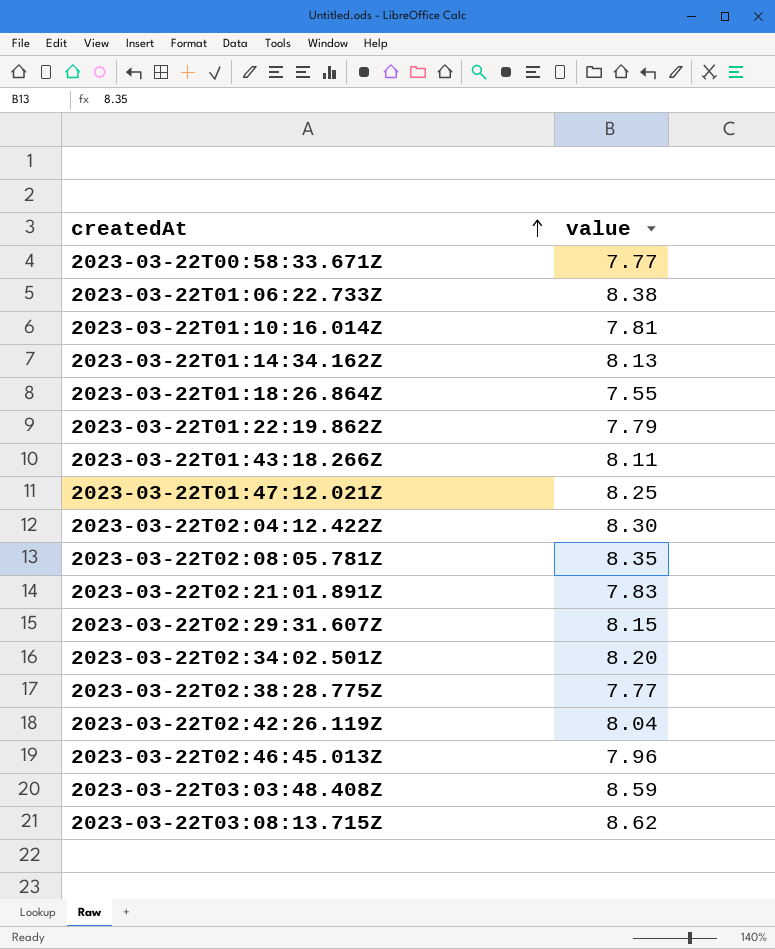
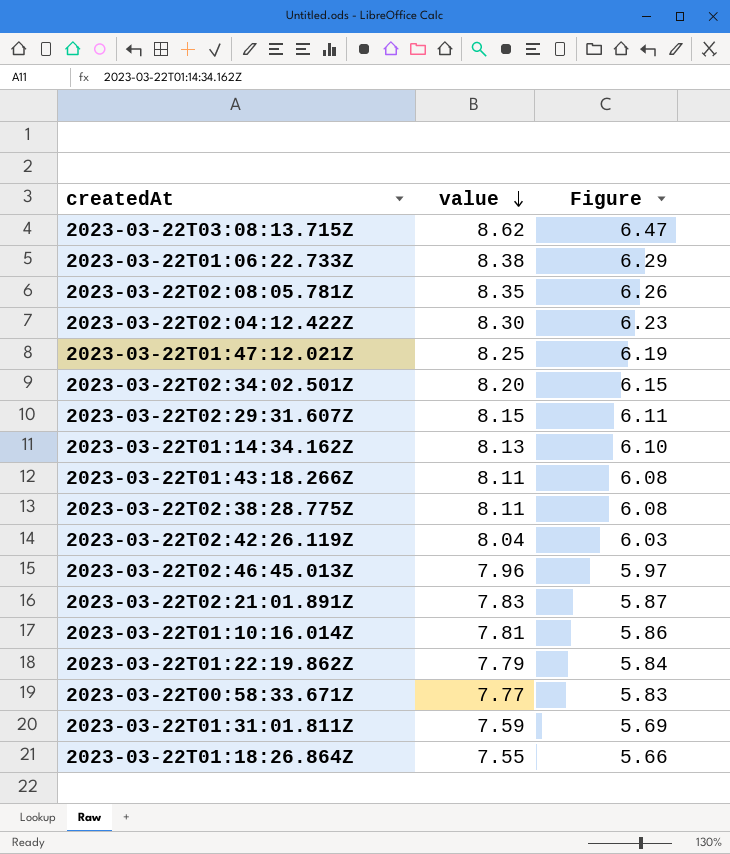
row order: createdAt ascending -> value descending
column Figure | formula: none -> [value] * 0.75
row 2023-03-22T03:03:48.408Z: 8.59 -> none
2023-03-22T02:38:28.775Z | value: 7.77 -> 8.11
row 2023-03-22T01:31:01.811Z: none -> 7.59 | 5.69

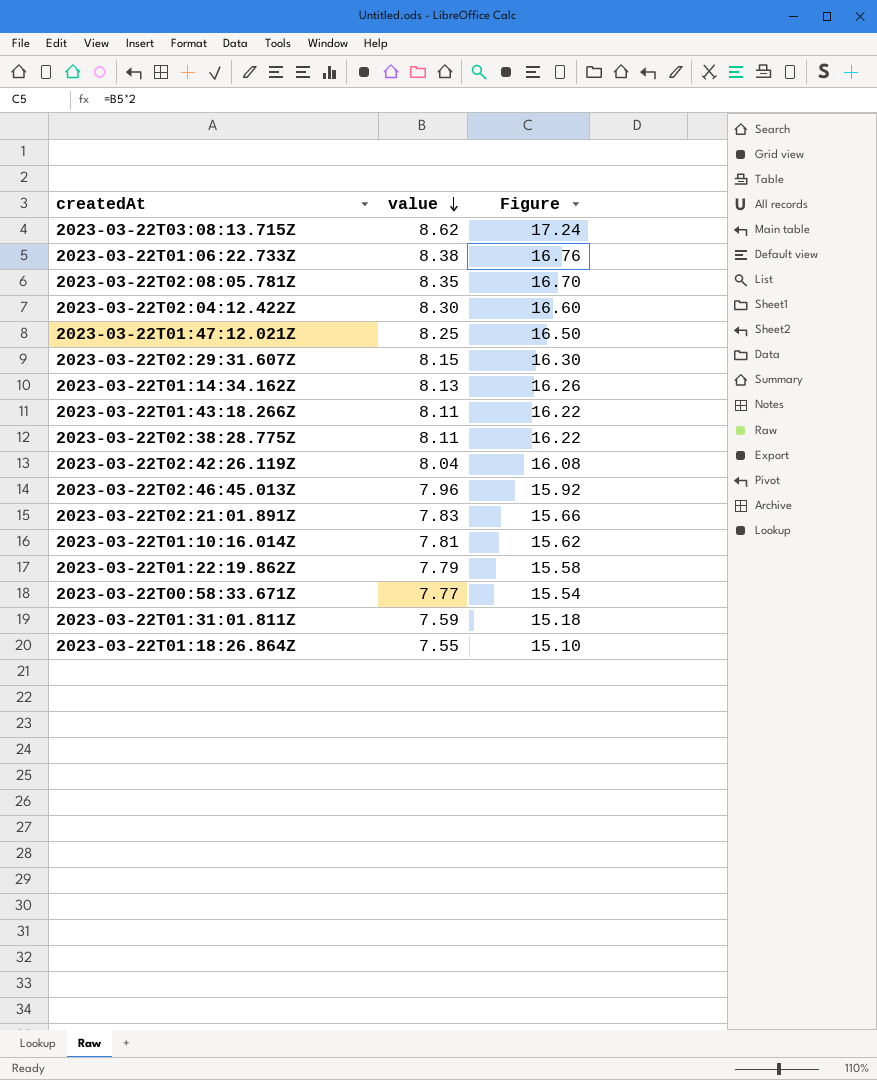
column Figure | formula: [value] * 0.75 -> [value] * 2
row 2023-03-22T02:34:02.501Z: 8.20 | 6.15 -> none

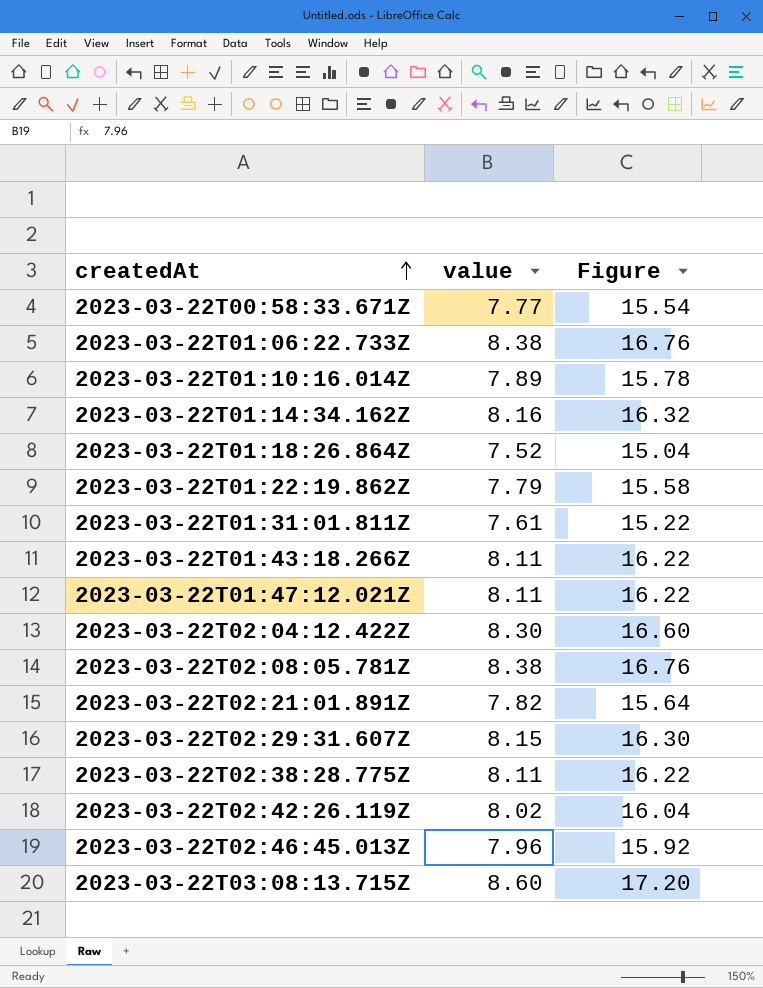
row order: value descending -> createdAt ascending
2023-03-22T01:10:16.014Z | value: 7.81 -> 7.89
2023-03-22T01:10:16.014Z | Figure: 15.62 -> 15.78
2023-03-22T01:14:34.162Z | value: 8.13 -> 8.16
2023-03-22T01:14:34.162Z | Figure: 16.26 -> 16.32
2023-03-22T01:18:26.864Z | value: 7.55 -> 7.52
2023-03-22T01:18:26.864Z | Figure: 15.10 -> 15.04
2023-03-22T01:31:01.811Z | value: 7.59 -> 7.61
2023-03-22T01:31:01.811Z | Figure: 15.18 -> 15.22
2023-03-22T01:47:12.021Z | value: 8.25 -> 8.11
2023-03-22T01:47:12.021Z | Figure: 16.50 -> 16.22
2023-03-22T02:08:05.781Z | value: 8.35 -> 8.38
2023-03-22T02:08:05.781Z | Figure: 16.70 -> 16.76
2023-03-22T02:21:01.891Z | value: 7.83 -> 7.82
2023-03-22T02:21:01.891Z | Figure: 15.66 -> 15.64
2023-03-22T02:42:26.119Z | value: 8.04 -> 8.02
2023-03-22T02:42:26.119Z | Figure: 16.08 -> 16.04
2023-03-22T03:08:13.715Z | value: 8.62 -> 8.60
2023-03-22T03:08:13.715Z | Figure: 17.24 -> 17.20

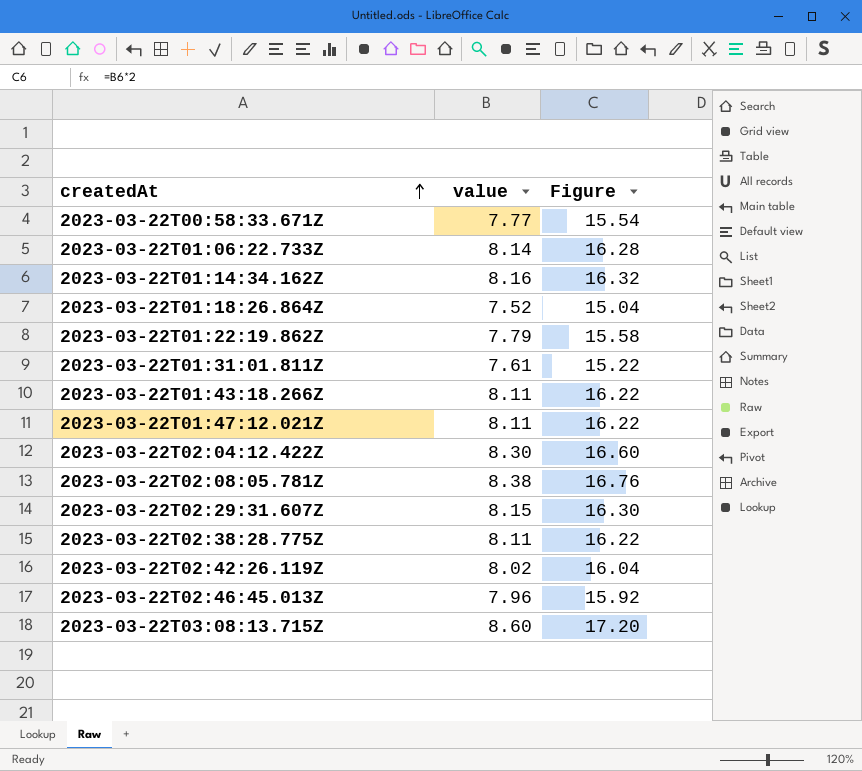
row 2023-03-22T01:10:16.014Z: 7.89 | 15.78 -> none
row 2023-03-22T02:21:01.891Z: 7.82 | 15.64 -> none
2023-03-22T01:06:22.733Z | value: 8.38 -> 8.14
2023-03-22T01:06:22.733Z | Figure: 16.76 -> 16.28

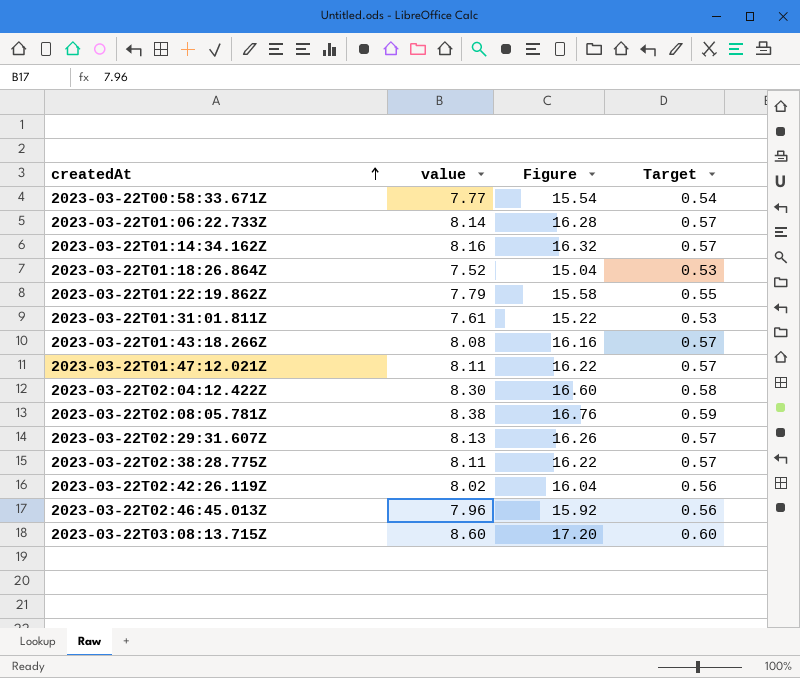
column Target | formula: none -> [value] * 0.07
2023-03-22T01:43:18.266Z | value: 8.11 -> 8.08
2023-03-22T01:43:18.266Z | Figure: 16.22 -> 16.16
2023-03-22T02:29:31.607Z | value: 8.15 -> 8.13
2023-03-22T02:29:31.607Z | Figure: 16.30 -> 16.26

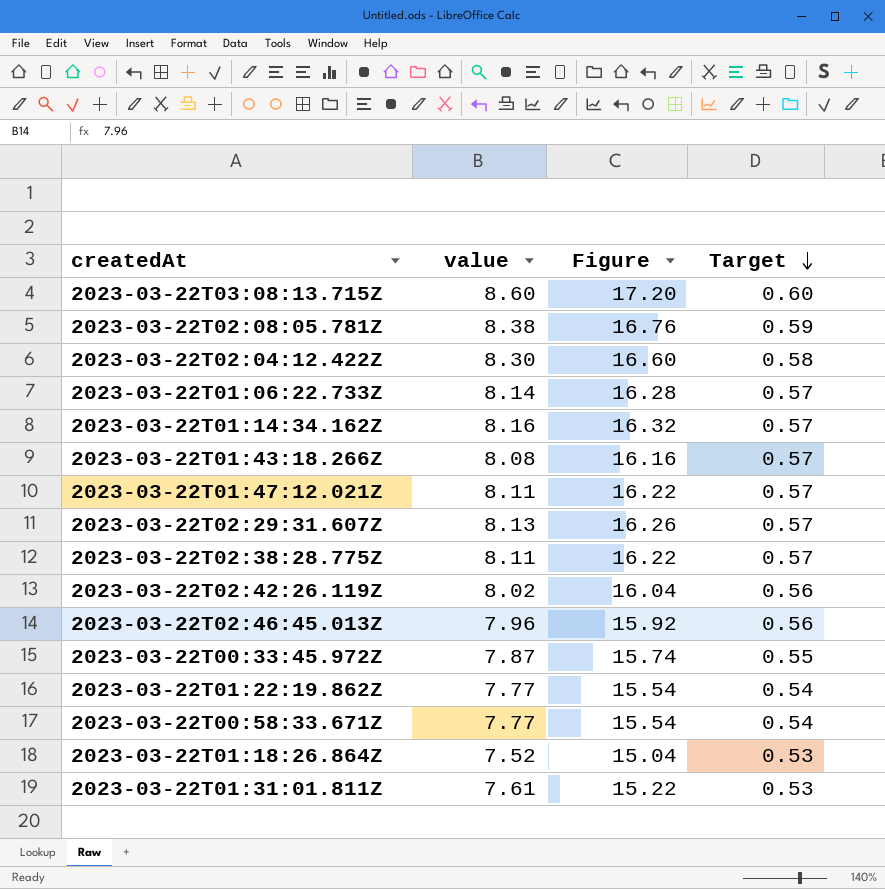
row order: createdAt ascending -> Target descending
row 2023-03-22T00:33:45.972Z: none -> 7.87 | 15.74 | 0.55
2023-03-22T01:22:19.862Z | value: 7.79 -> 7.77
2023-03-22T01:22:19.862Z | Figure: 15.58 -> 15.54
2023-03-22T01:22:19.862Z | Target: 0.55 -> 0.54

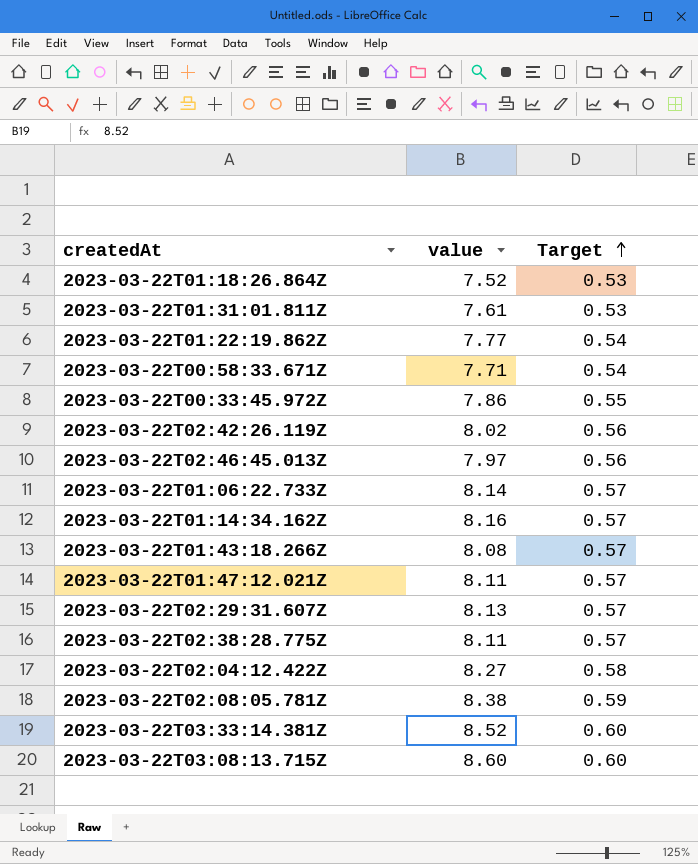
row order: Target descending -> Target ascending
column Figure | formula: [value] * 2 -> none
2023-03-22T00:58:33.671Z | value: 7.77 -> 7.71
2023-03-22T00:33:45.972Z | value: 7.87 -> 7.86
2023-03-22T02:46:45.013Z | value: 7.96 -> 7.97
2023-03-22T02:04:12.422Z | value: 8.30 -> 8.27
row 2023-03-22T03:33:14.381Z: none -> 8.52 | 0.60

